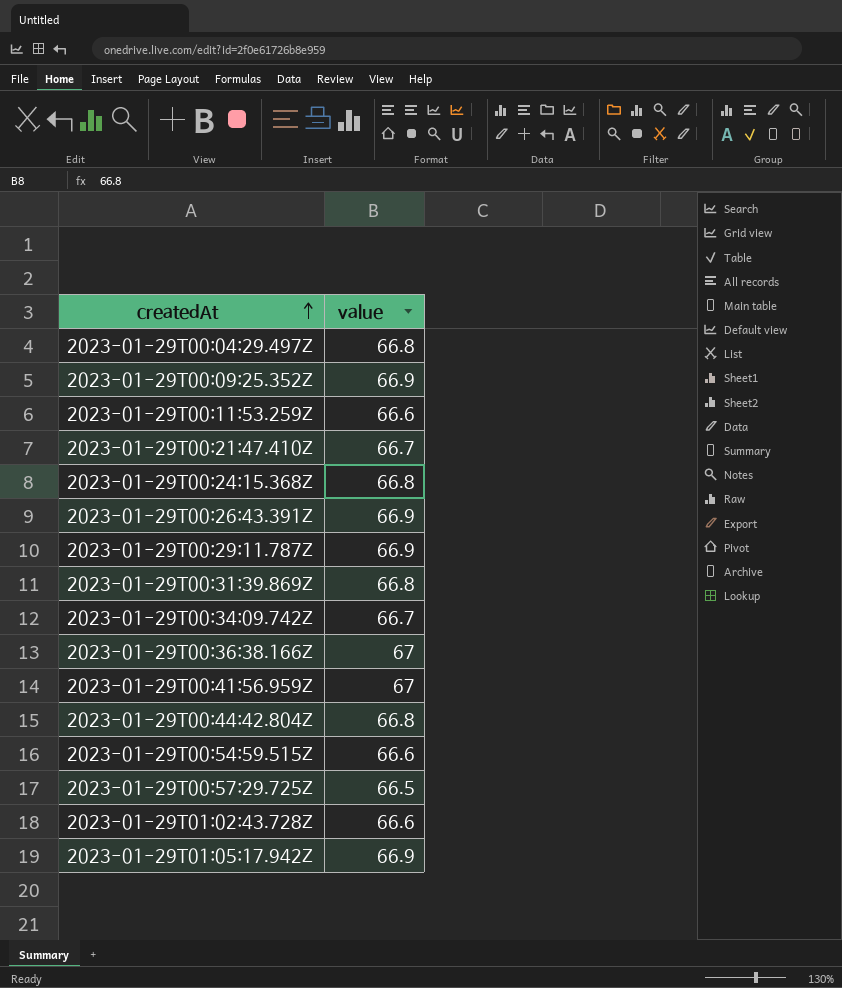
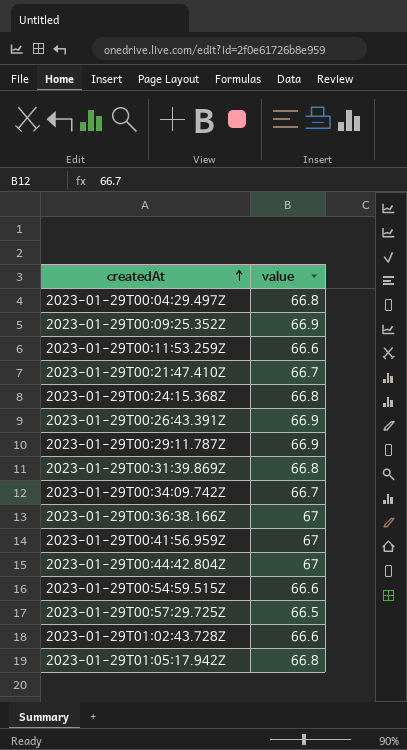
2023-01-29T00:44:42.804Z | value: 66.8 -> 67
2023-01-29T01:05:17.942Z | value: 66.9 -> 66.8

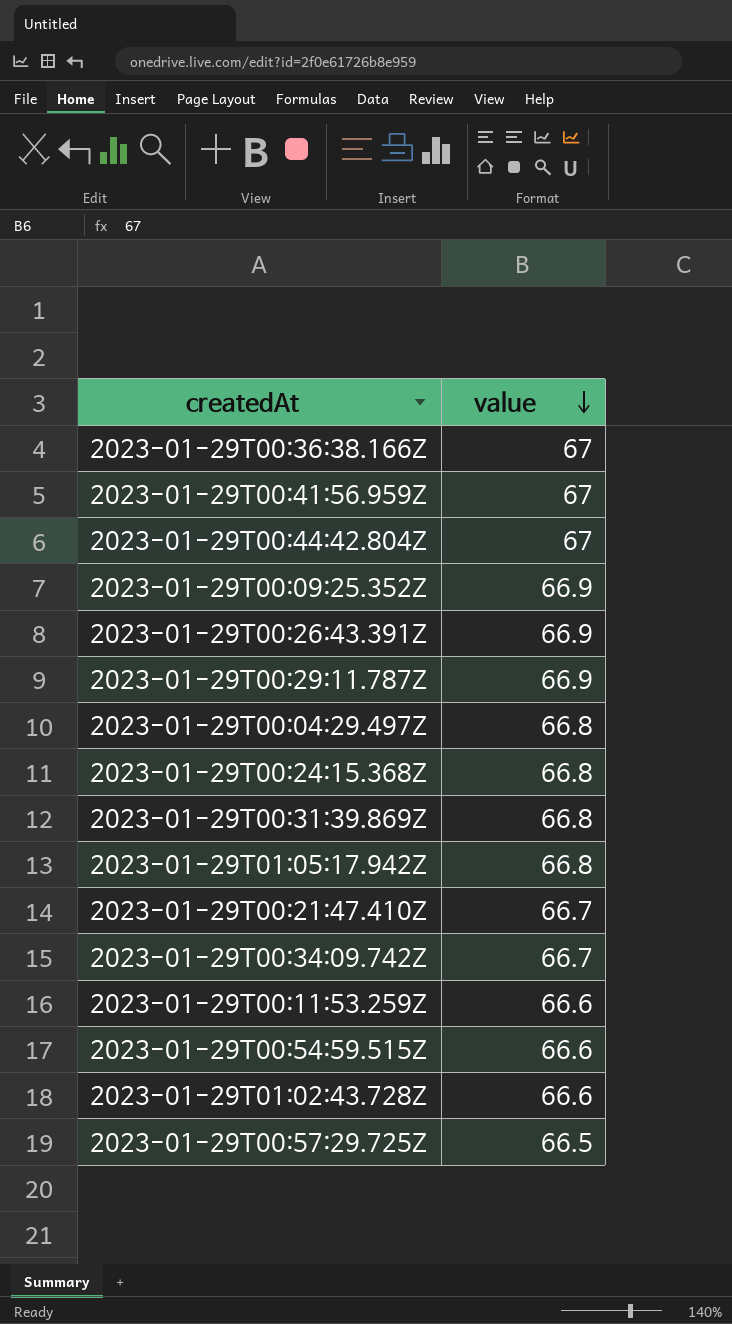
row order: createdAt ascending -> value descending

